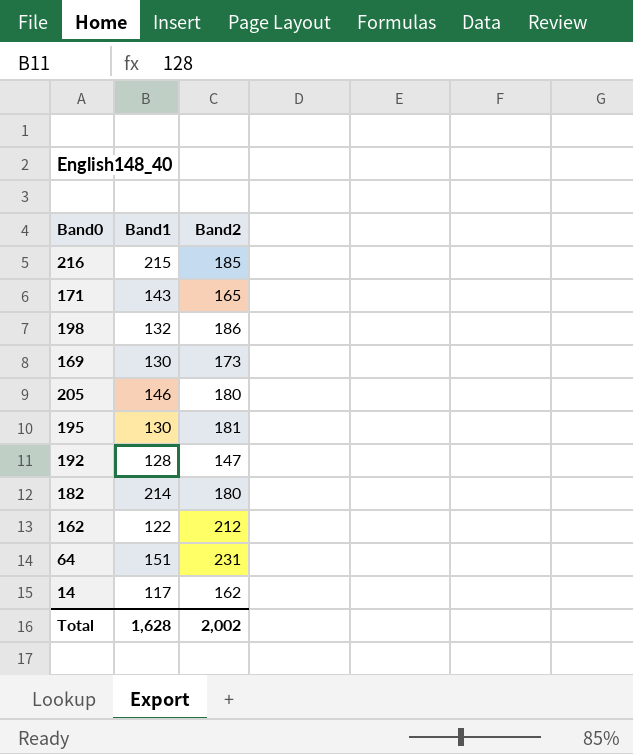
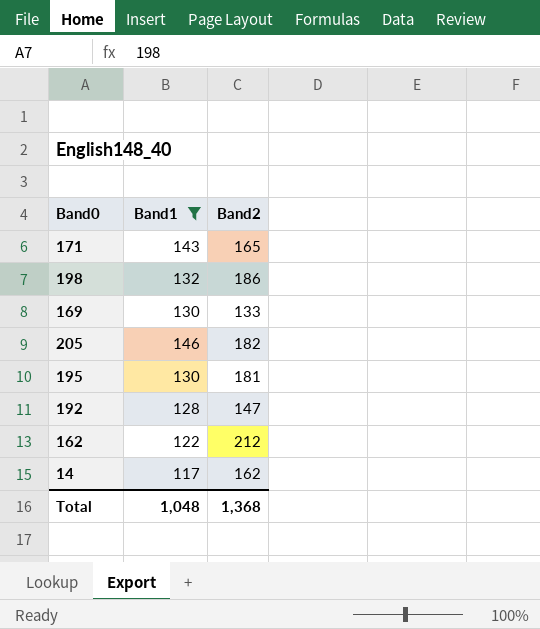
filter: none -> Band1 <= 146
169 | Band2: 173 -> 133
205 | Band2: 180 -> 182
Total | Band1: 1,628 -> 1,048
Total | Band2: 2,002 -> 1,368

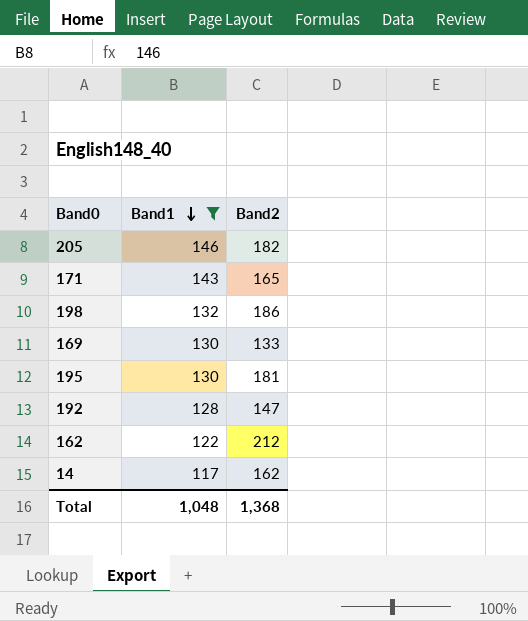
row order: none -> Band1 descending

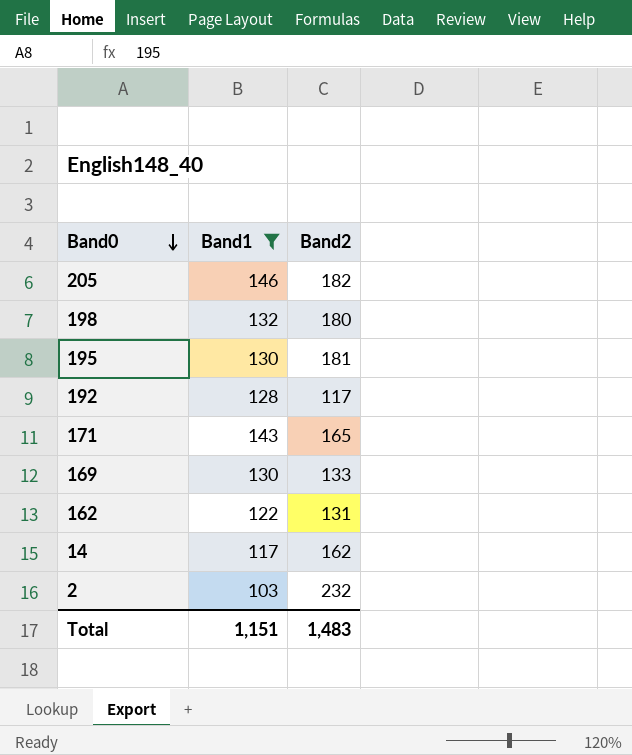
row order: Band1 descending -> Band0 descending
198 | Band2: 186 -> 180
192 | Band2: 147 -> 117
162 | Band2: 212 -> 131
row 2: none -> 103 | 232
Total | Band1: 1,048 -> 1,151
Total | Band2: 1,368 -> 1,483

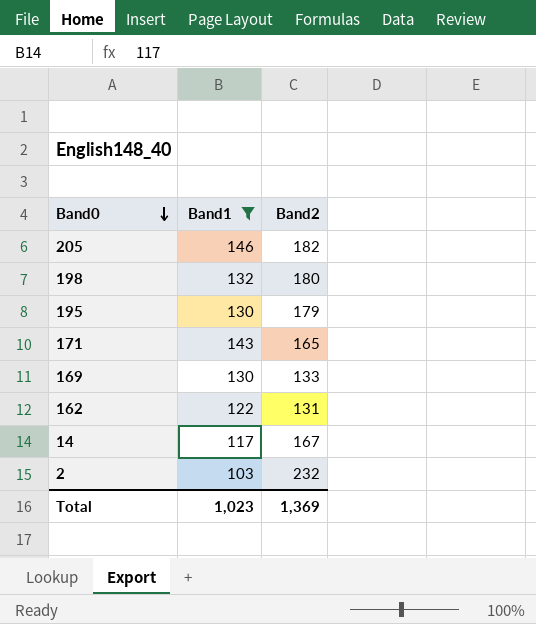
row 192: 128 | 117 -> none
195 | Band2: 181 -> 179
14 | Band2: 162 -> 167
Total | Band1: 1,151 -> 1,023
Total | Band2: 1,483 -> 1,369

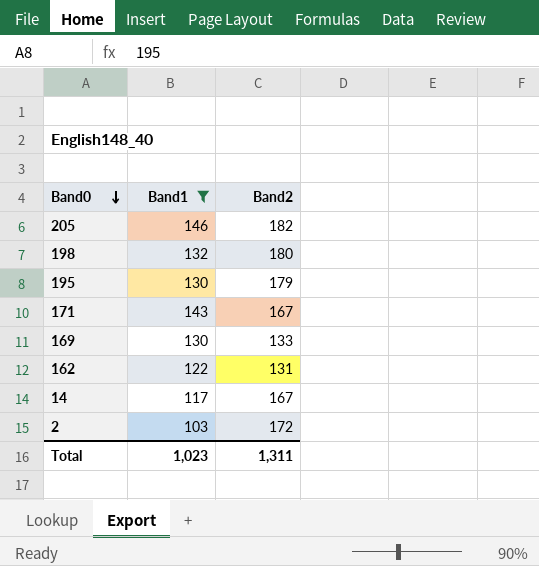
171 | Band2: 165 -> 167
2 | Band2: 232 -> 172
Total | Band2: 1,369 -> 1,311

